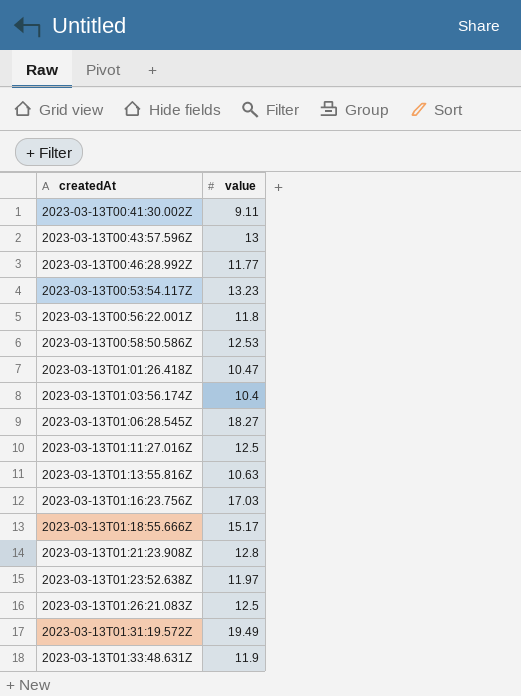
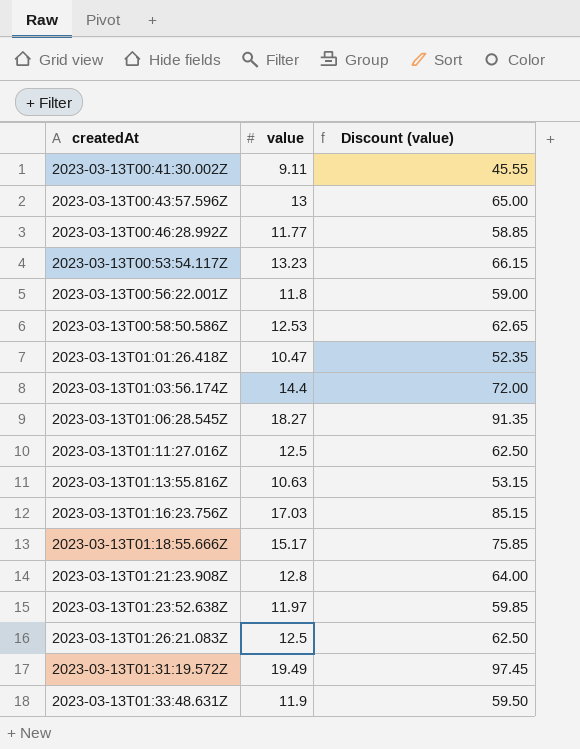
column Discount (value) | formula: none -> [value] * 5
2023-03-13T01:03:56.174Z | value: 10.4 -> 14.4

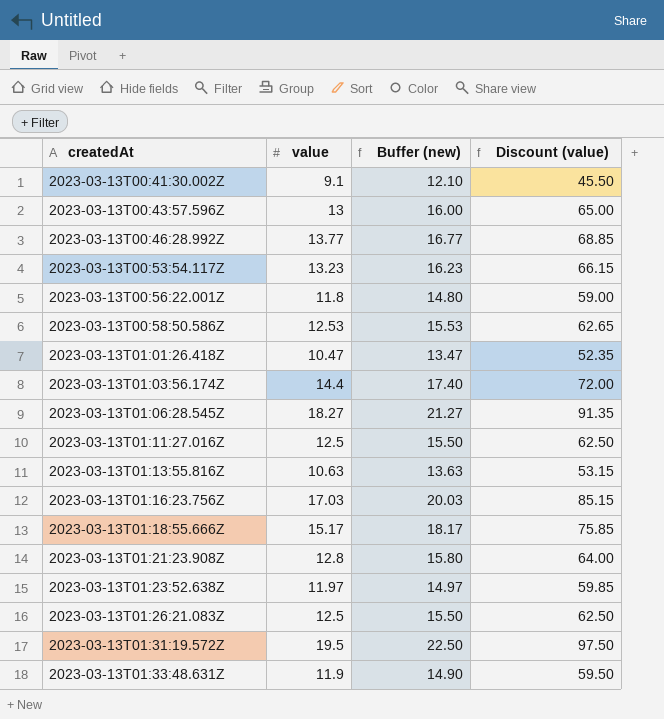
column Buffer (new) | formula: none -> [value] + 3
2023-03-13T00:41:30.002Z | value: 9.11 -> 9.1
2023-03-13T00:41:30.002Z | Discount (value): 45.55 -> 45.50
2023-03-13T00:46:28.992Z | value: 11.77 -> 13.77
2023-03-13T00:46:28.992Z | Discount (value): 58.85 -> 68.85
2023-03-13T01:31:19.572Z | value: 19.49 -> 19.5
2023-03-13T01:31:19.572Z | Discount (value): 97.45 -> 97.50

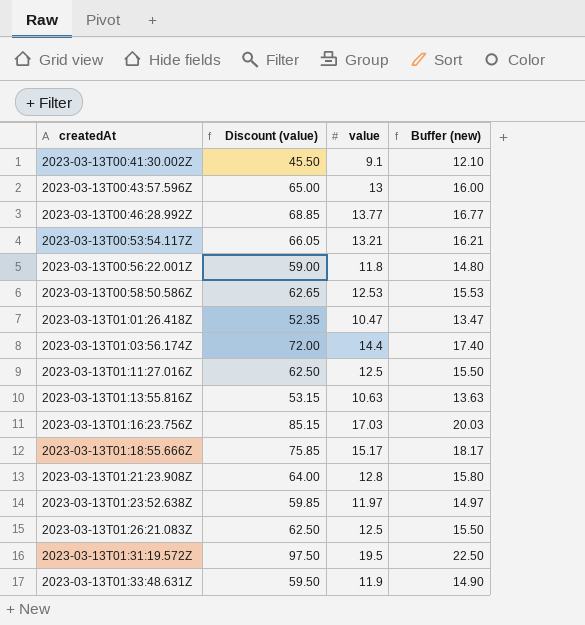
column Discount (value) | position: 4 -> 2
row 2023-03-13T01:06:28.545Z: 18.27 | 21.27 | 91.35 -> none
2023-03-13T00:53:54.117Z | Discount (value): 66.15 -> 66.05
2023-03-13T00:53:54.117Z | value: 13.23 -> 13.21
2023-03-13T00:53:54.117Z | Buffer (new): 16.23 -> 16.21

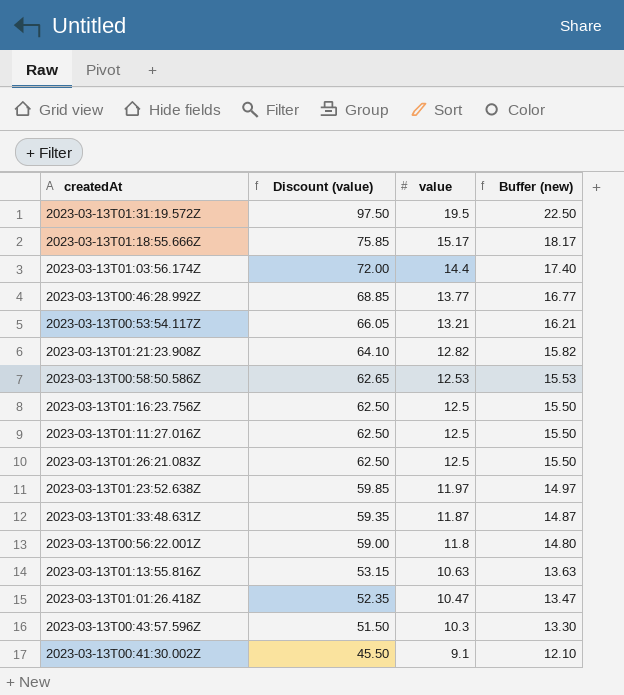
row order: createdAt ascending -> Discount (value) descending
2023-03-13T01:21:23.908Z | Discount (value): 64.00 -> 64.10
2023-03-13T01:21:23.908Z | value: 12.8 -> 12.82
2023-03-13T01:21:23.908Z | Buffer (new): 15.80 -> 15.82
2023-03-13T01:16:23.756Z | Discount (value): 85.15 -> 62.50
2023-03-13T01:16:23.756Z | value: 17.03 -> 12.5
2023-03-13T01:16:23.756Z | Buffer (new): 20.03 -> 15.50
2023-03-13T01:33:48.631Z | Discount (value): 59.50 -> 59.35
2023-03-13T01:33:48.631Z | value: 11.9 -> 11.87
2023-03-13T01:33:48.631Z | Buffer (new): 14.90 -> 14.87
2023-03-13T00:43:57.596Z | Discount (value): 65.00 -> 51.50
2023-03-13T00:43:57.596Z | value: 13 -> 10.3
2023-03-13T00:43:57.596Z | Buffer (new): 16.00 -> 13.30

